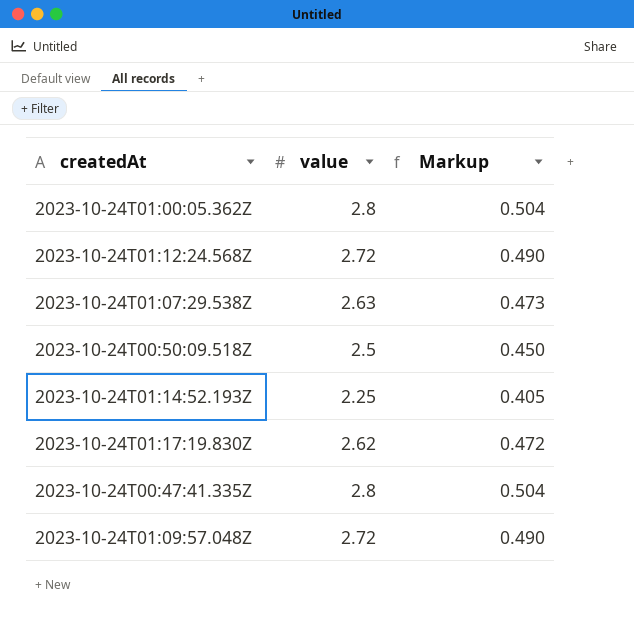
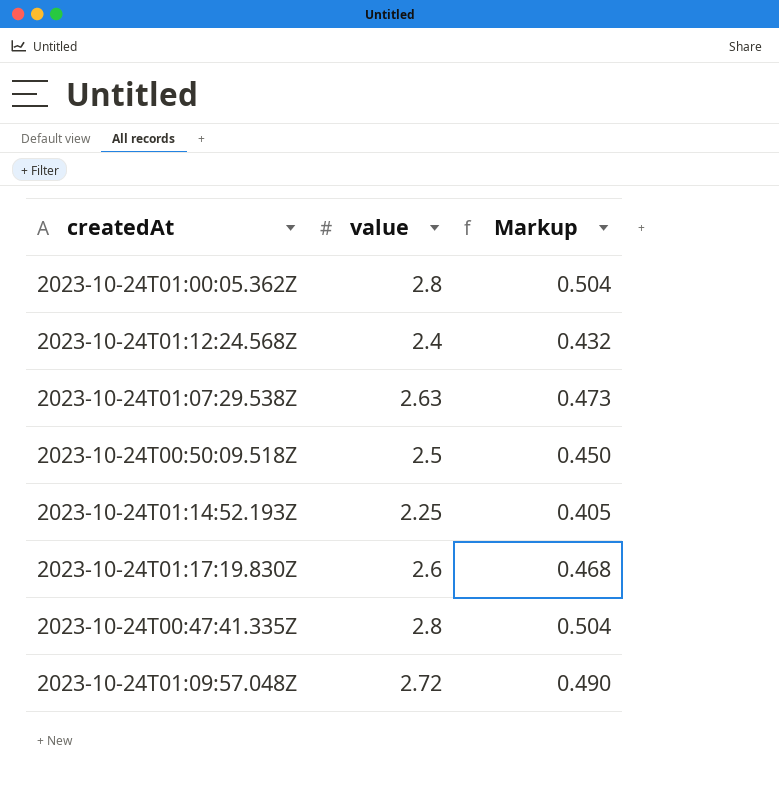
2023-10-24T01:12:24.568Z | value: 2.72 -> 2.4
2023-10-24T01:12:24.568Z | Markup: 0.490 -> 0.432
2023-10-24T01:17:19.830Z | value: 2.62 -> 2.6
2023-10-24T01:17:19.830Z | Markup: 0.472 -> 0.468

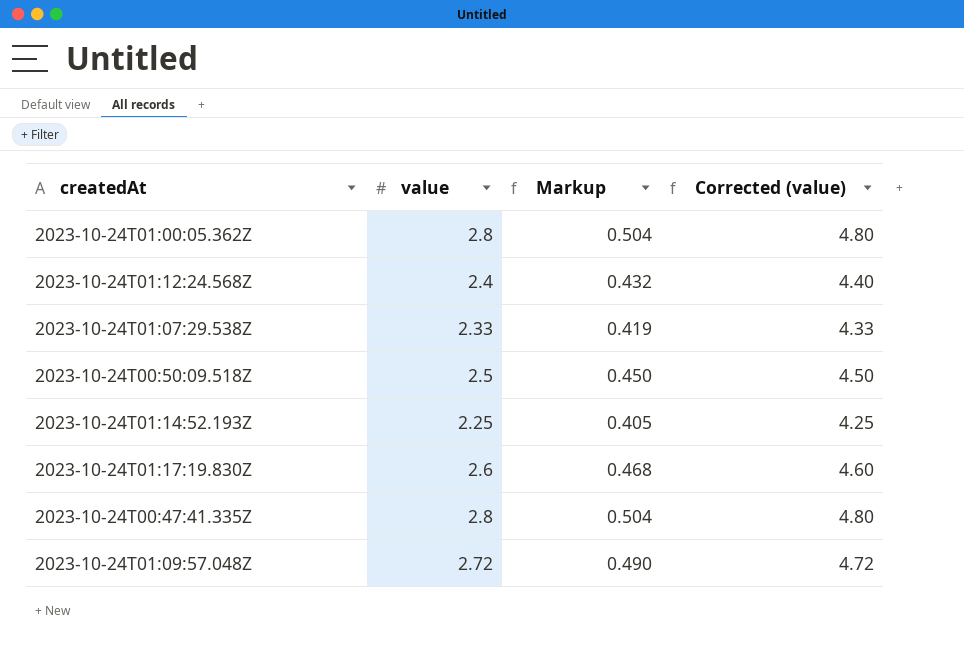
column Corrected (value) | formula: none -> [value] + 2
2023-10-24T01:07:29.538Z | value: 2.63 -> 2.33
2023-10-24T01:07:29.538Z | Markup: 0.473 -> 0.419

